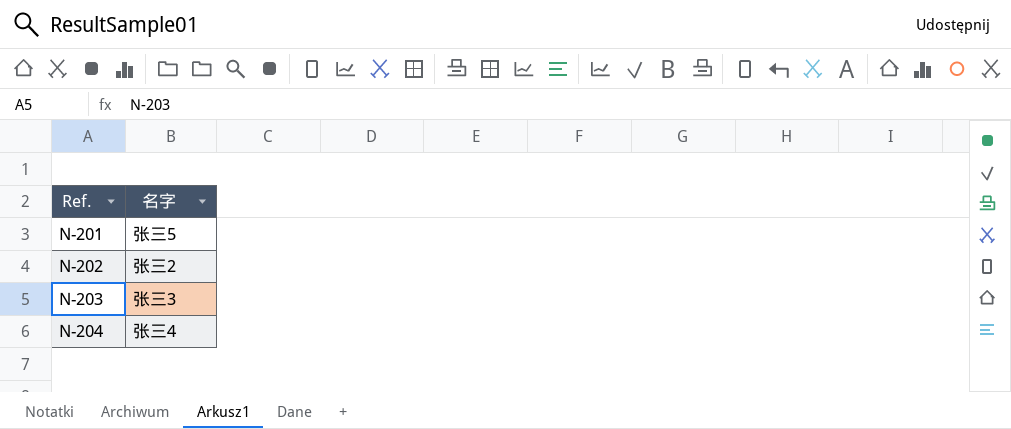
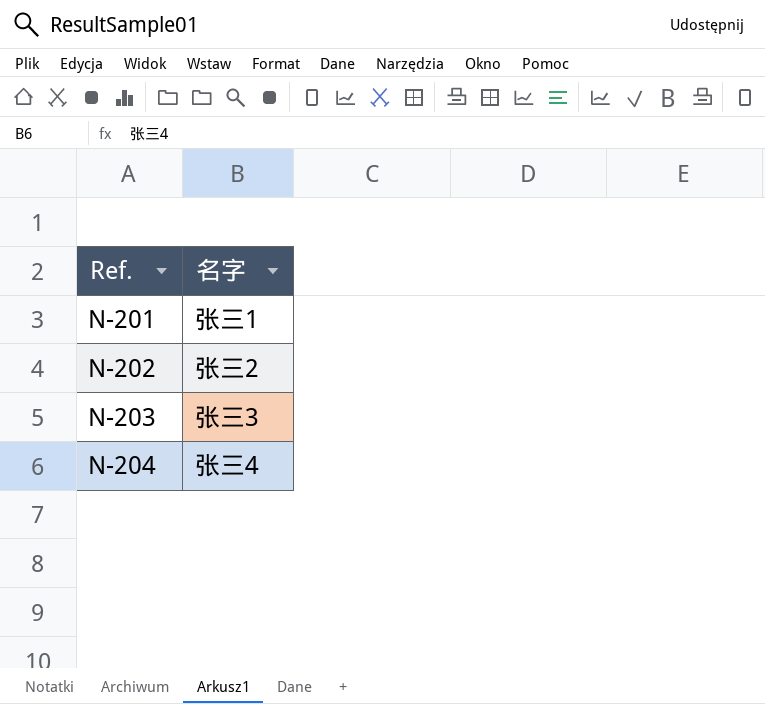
N-201 | 名字: 张三5 -> 张三1

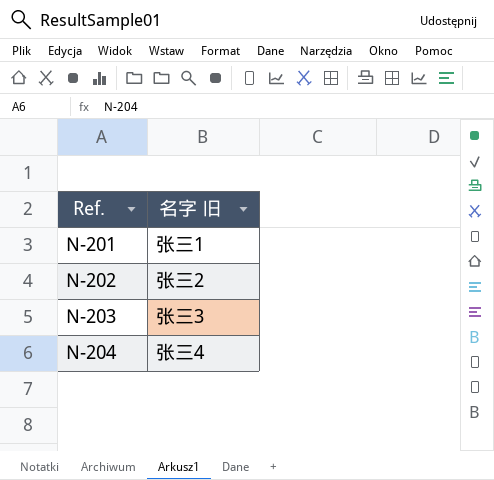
column name: 名字 -> 名字 旧

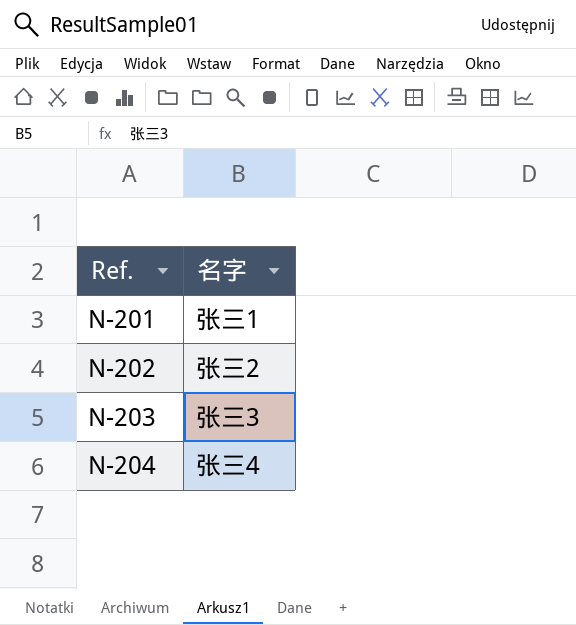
column name: 名字 旧 -> 名字

